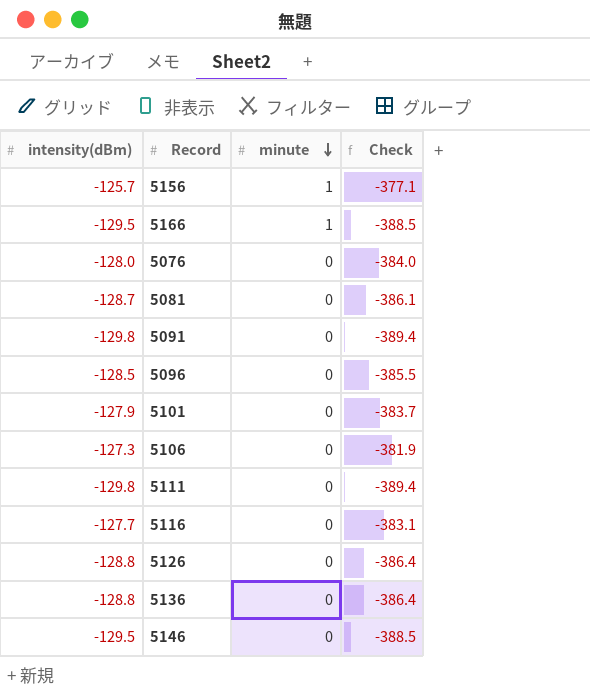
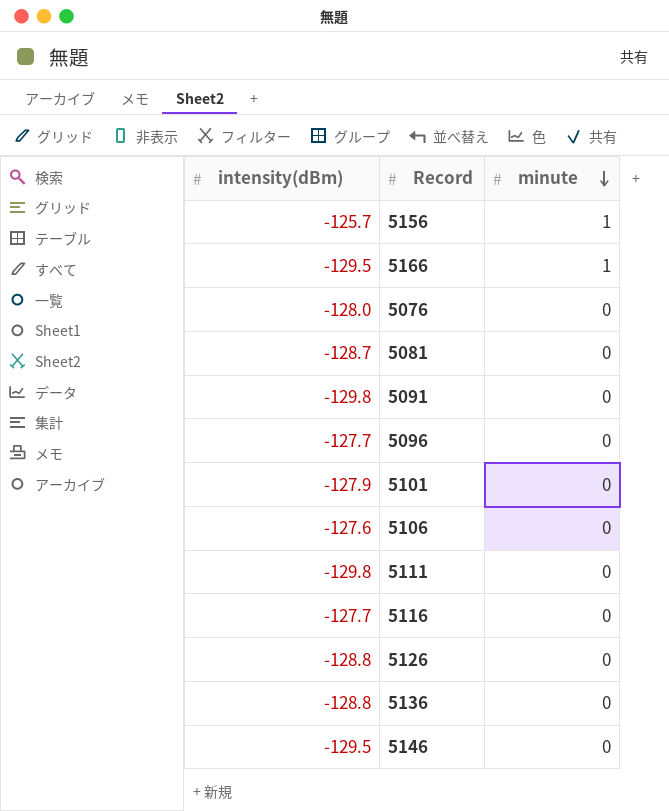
column Check | formula: [intensity(dBm)] * 3 -> none
5096 | intensity(dBm): -128.5 -> -127.7
5106 | intensity(dBm): -127.3 -> -127.6

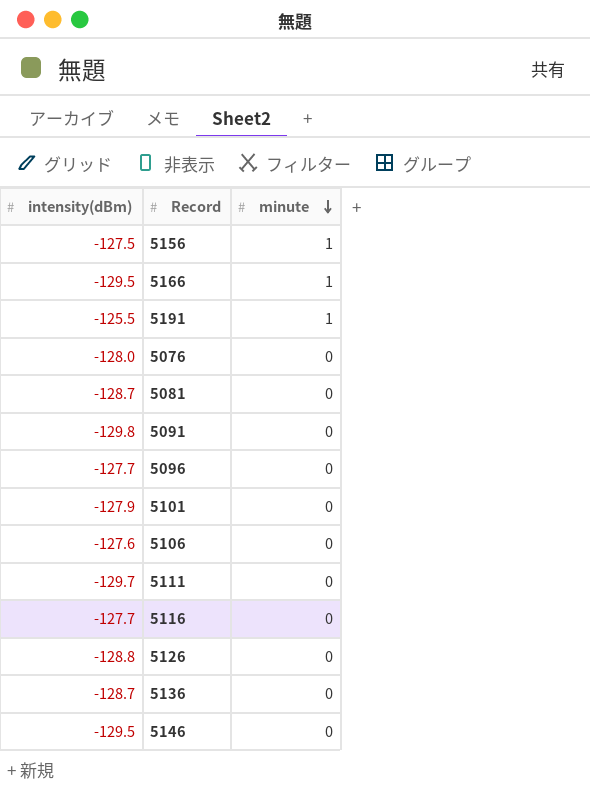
5156 | intensity(dBm): -125.7 -> -127.5
row 5191: none -> -125.5 | 1
5111 | intensity(dBm): -129.8 -> -129.7
5136 | intensity(dBm): -128.8 -> -128.7

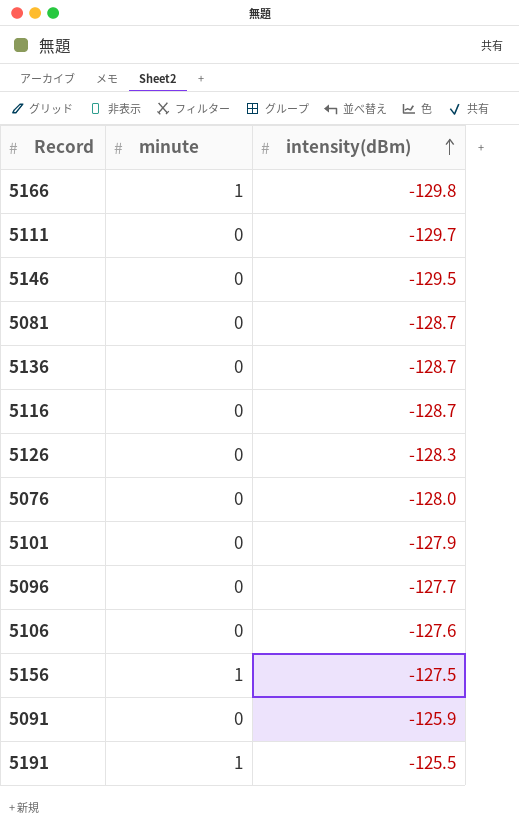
row order: minute descending -> intensity(dBm) ascending
column intensity(dBm) | position: 1 -> 3
5166 | intensity(dBm): -129.5 -> -129.8
5116 | intensity(dBm): -127.7 -> -128.7
5126 | intensity(dBm): -128.8 -> -128.3
5091 | intensity(dBm): -129.8 -> -125.9

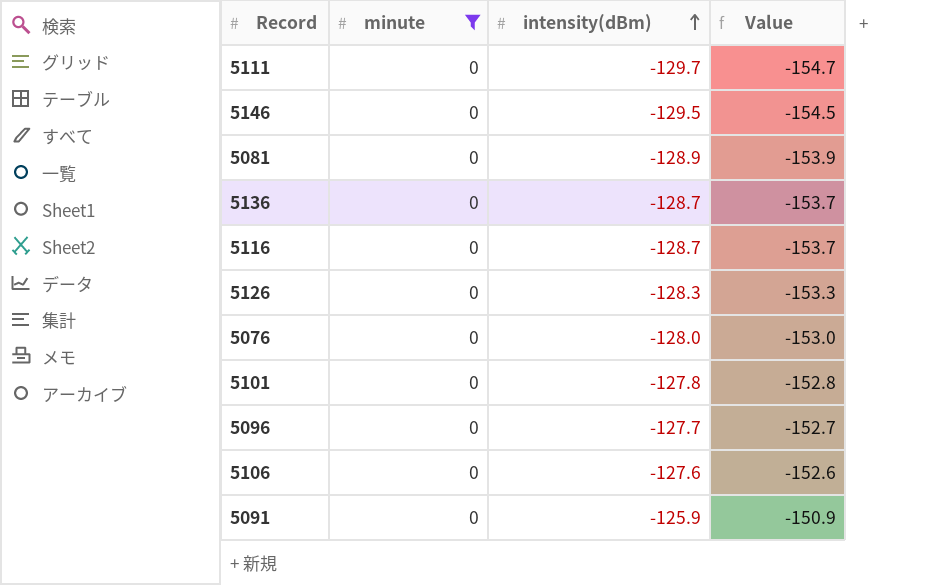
filter: none -> minute = 0
column Value | formula: none -> [intensity(dBm)] - 25
5081 | intensity(dBm): -128.7 -> -128.9
5101 | intensity(dBm): -127.9 -> -127.8

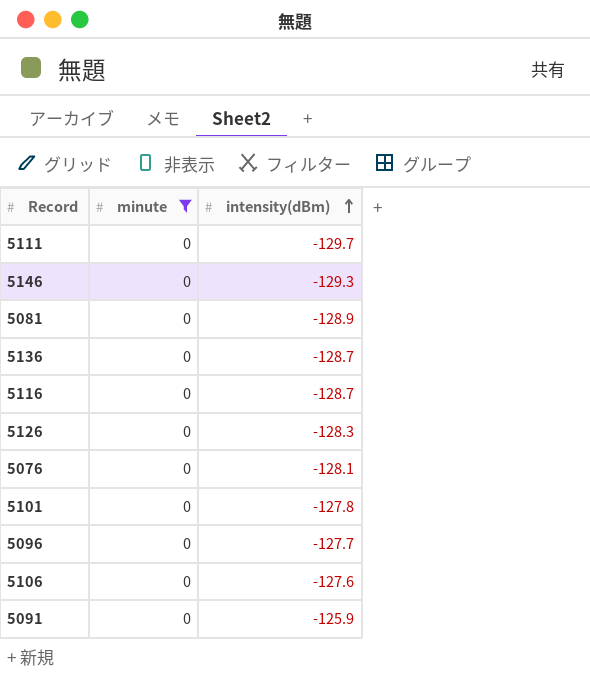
column Value | formula: [intensity(dBm)] - 25 -> none
5146 | intensity(dBm): -129.5 -> -129.3
5076 | intensity(dBm): -128.0 -> -128.1

